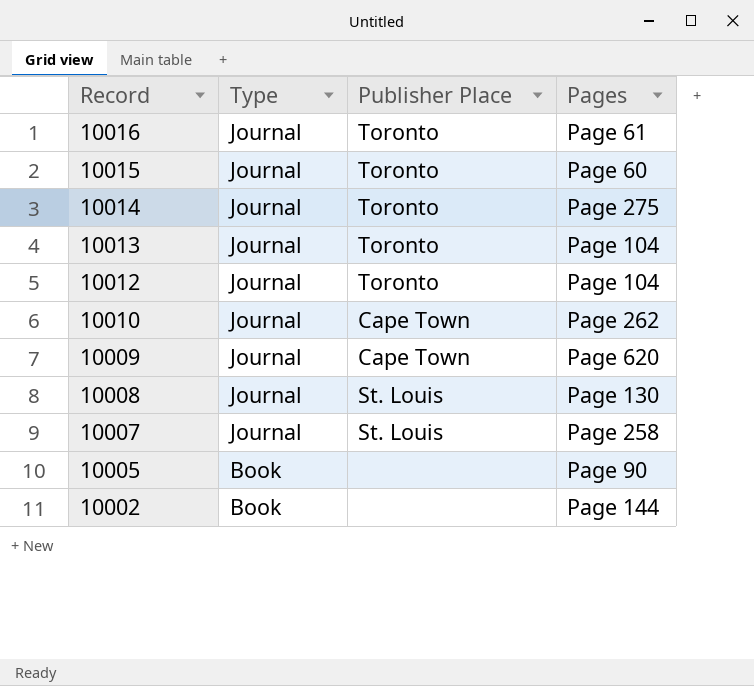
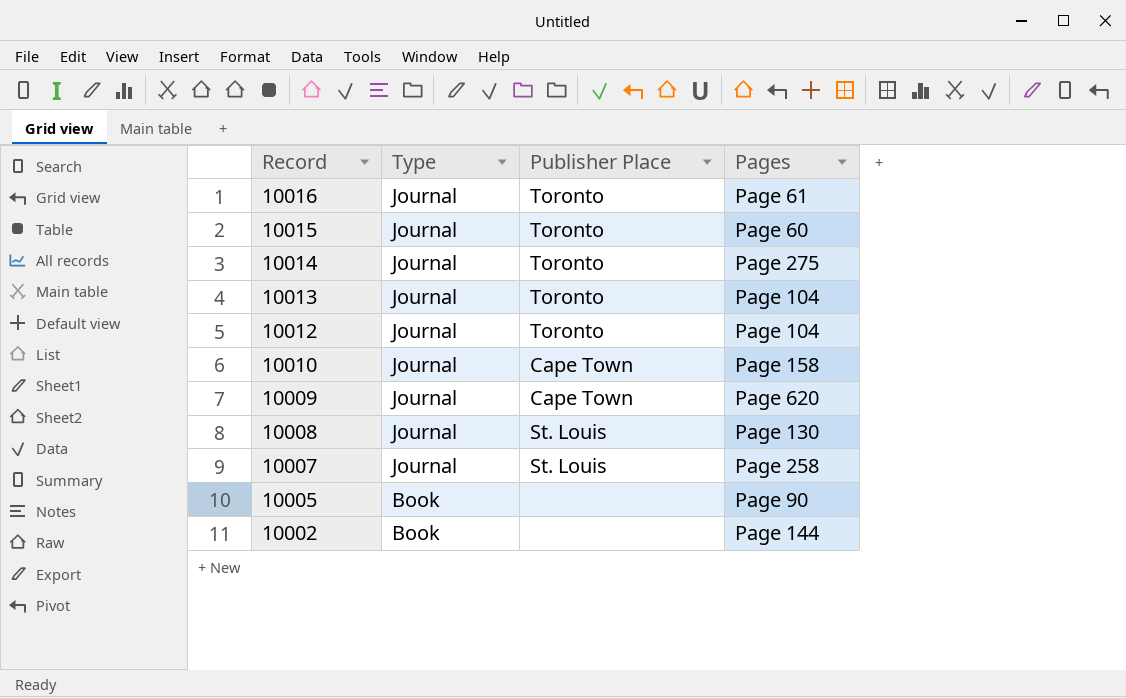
10010 | Pages: Page 262 -> Page 158

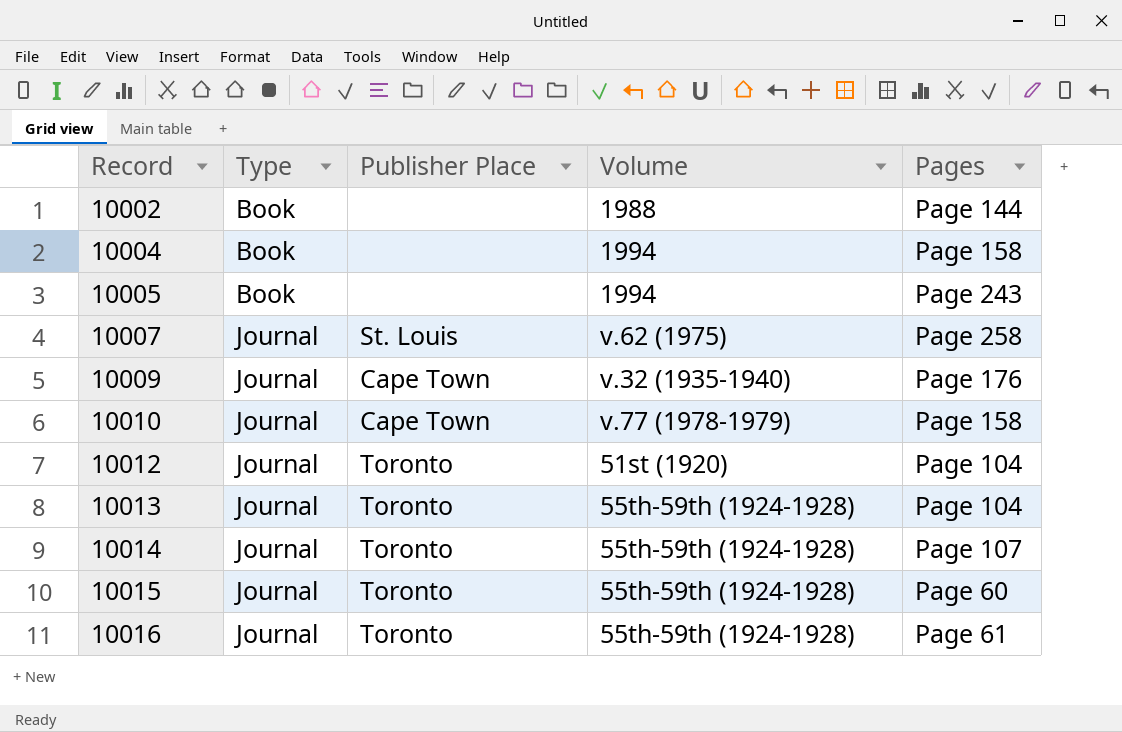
row order: Record descending -> Record ascending
column Volume | position: none -> 4
row 10008: Journal | St. Louis | Page 130 -> none
row 10004: none -> Book | none | 1994 | Page 158
10005 | Pages: Page 90 -> Page 243
10009 | Pages: Page 620 -> Page 176
10014 | Pages: Page 275 -> Page 107

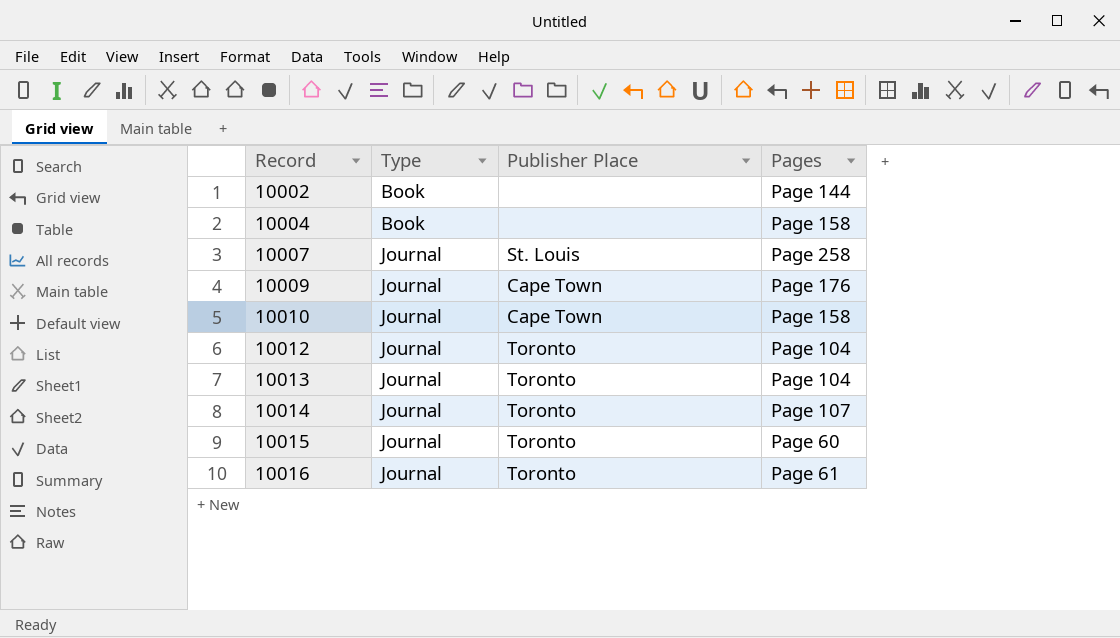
column Volume | position: 4 -> none
row 10005: Book | none | 1994 | Page 243 -> none

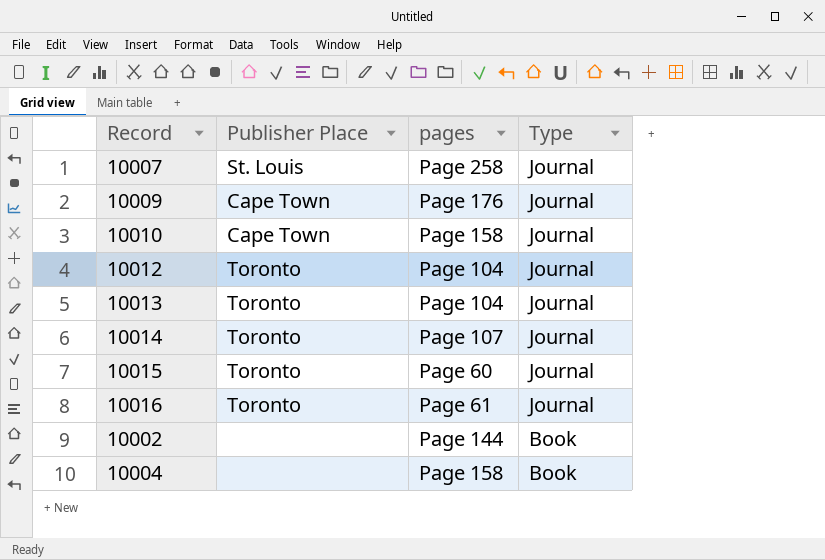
row order: Record ascending -> Type descending
column name: Pages -> pages
column Type | position: 2 -> 4

